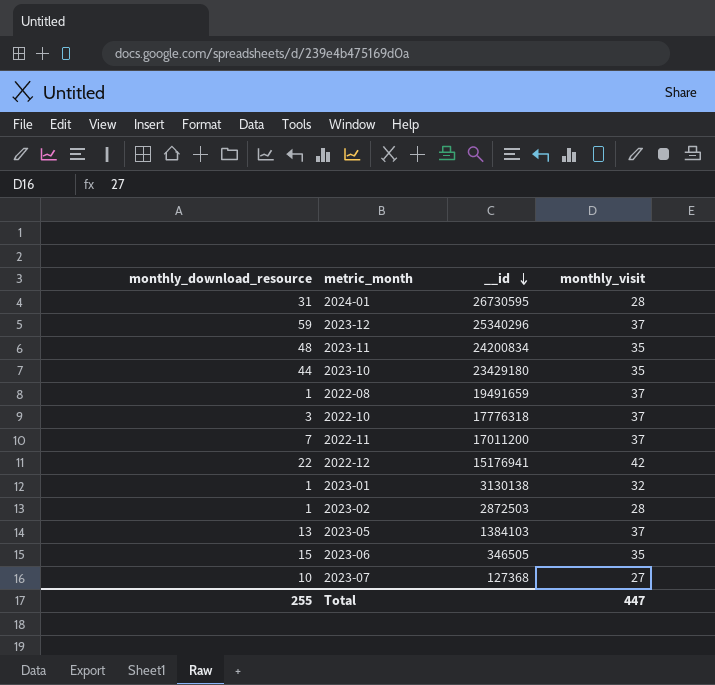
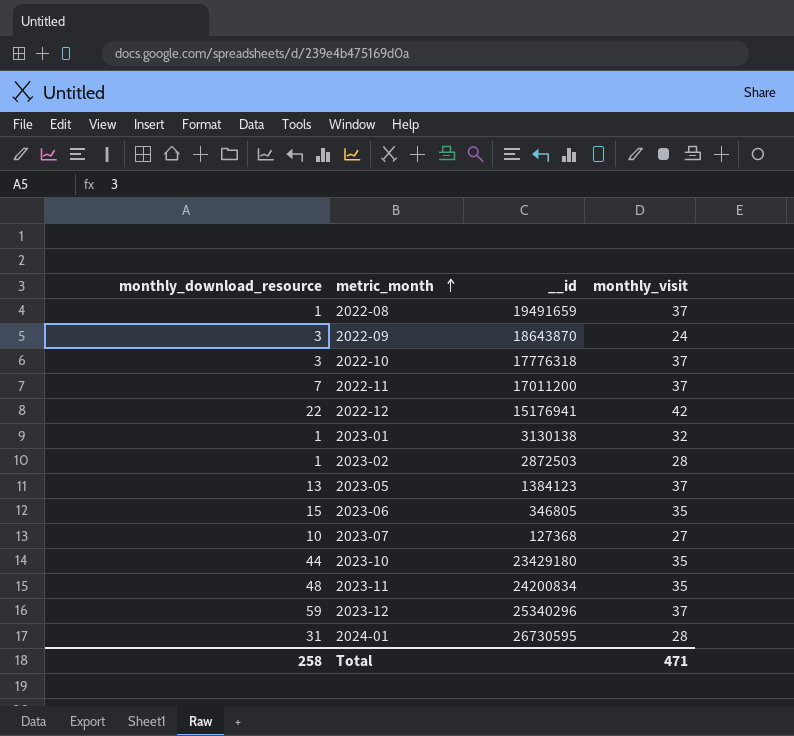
row order: __id descending -> metric_month ascending
row 2022-09: none -> 3 | 18643870 | 24
2023-05 | __id: 1384103 -> 1384123
2023-06 | __id: 346505 -> 346805
Total | monthly_download_resource: 255 -> 258
Total | monthly_visit: 447 -> 471

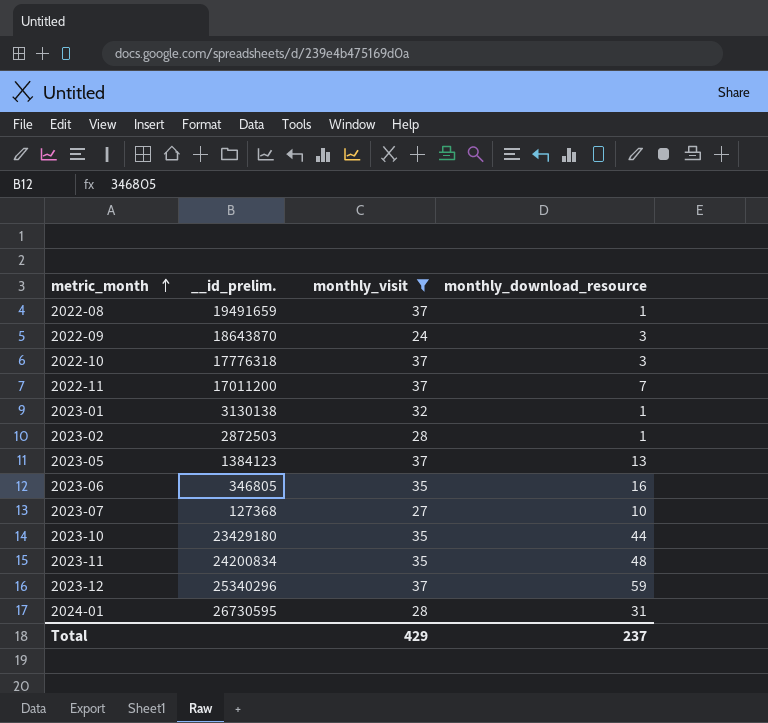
filter: none -> monthly_visit != 42
column name: __id -> __id_prelim.
column monthly_download_resource | position: 1 -> 4
2023-06 | monthly_download_resource: 15 -> 16
Total | monthly_visit: 471 -> 429
Total | monthly_download_resource: 258 -> 237

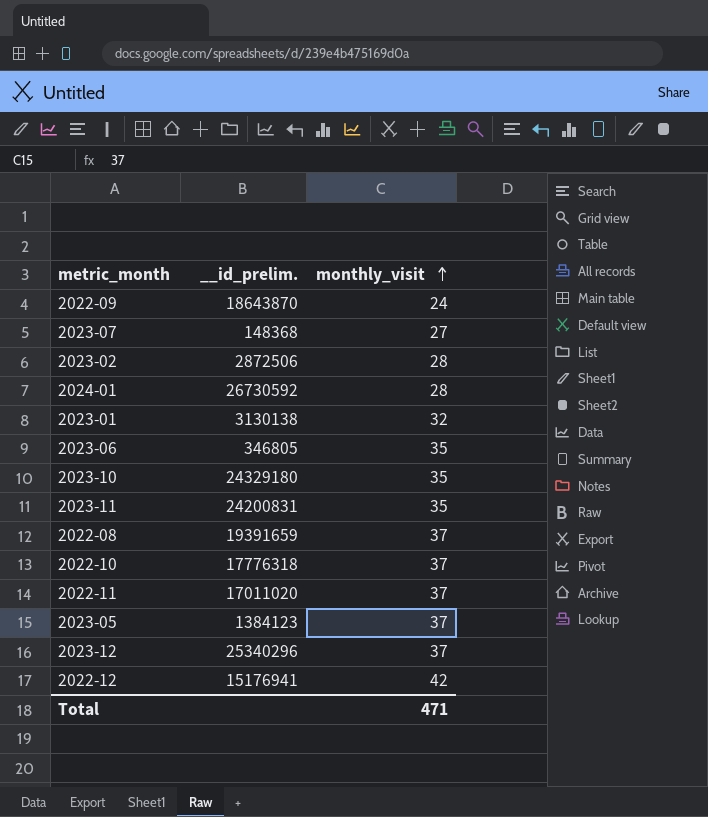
filter: monthly_visit != 42 -> none
row order: metric_month ascending -> monthly_visit ascending
column monthly_download_resource | position: 4 -> none
2023-07 | __id_prelim.: 127368 -> 148368
2023-02 | __id_prelim.: 2872503 -> 2872506
2024-01 | __id_prelim.: 26730595 -> 26730592
2023-10 | __id_prelim.: 23429180 -> 24329180
2023-11 | __id_prelim.: 24200834 -> 24200831
2022-08 | __id_prelim.: 19491659 -> 19391659
2022-11 | __id_prelim.: 17011200 -> 17011020
Total | monthly_visit: 429 -> 471

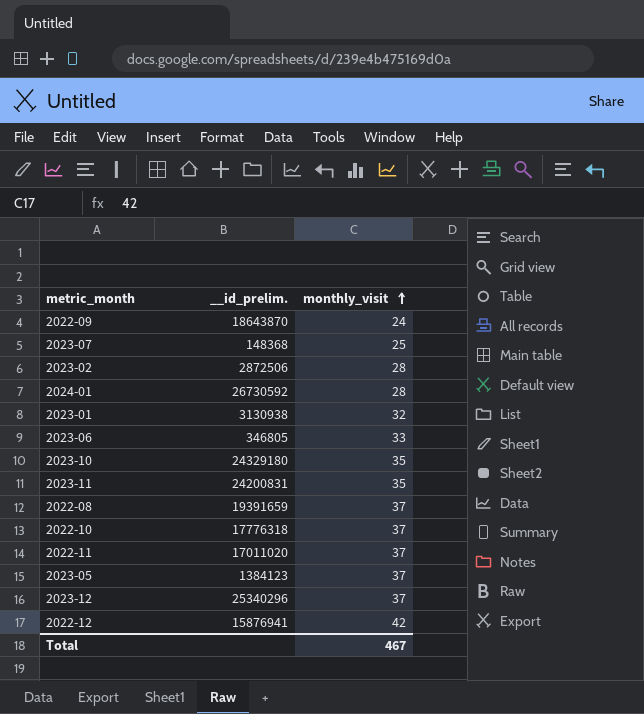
2023-07 | monthly_visit: 27 -> 25
2023-01 | __id_prelim.: 3130138 -> 3130938
2023-06 | monthly_visit: 35 -> 33
2022-12 | __id_prelim.: 15176941 -> 15876941
Total | monthly_visit: 471 -> 467

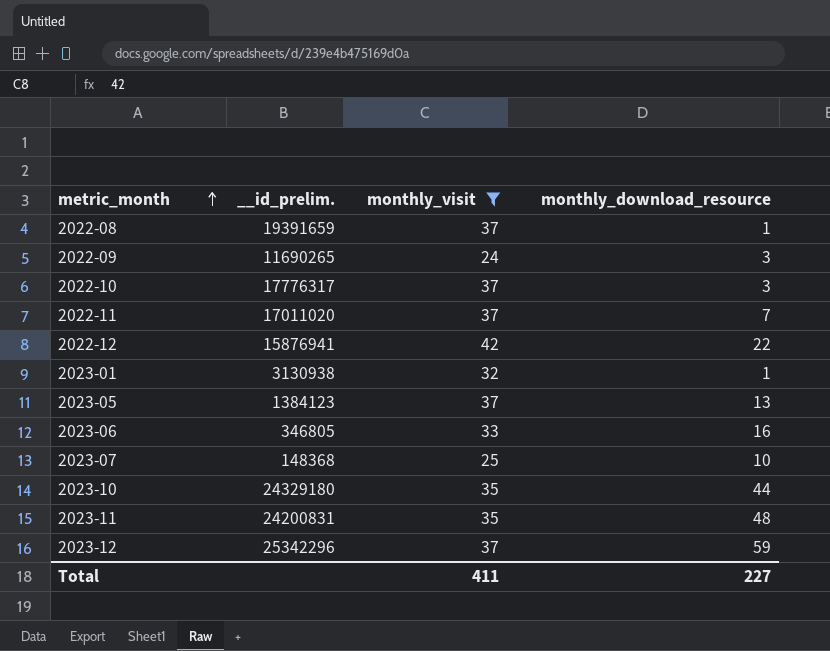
filter: none -> monthly_visit != 28
row order: monthly_visit ascending -> metric_month ascending
column monthly_download_resource | position: none -> 4
2022-09 | __id_prelim.: 18643870 -> 11690265
2022-10 | __id_prelim.: 17776318 -> 17776317
2023-12 | __id_prelim.: 25340296 -> 25342296
Total | monthly_visit: 467 -> 411

